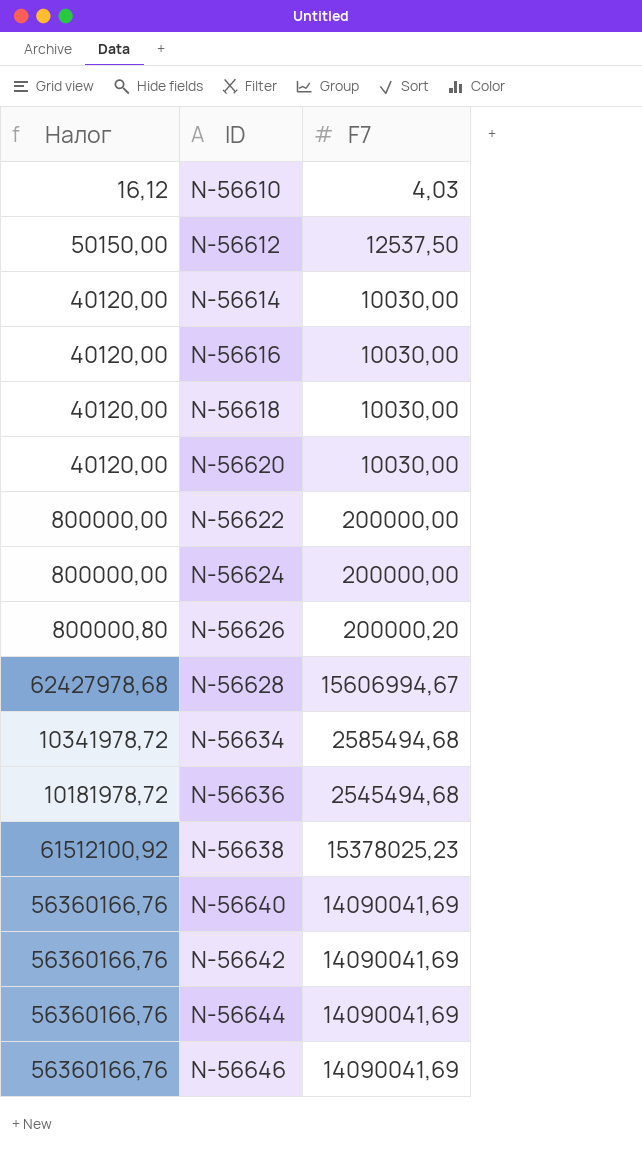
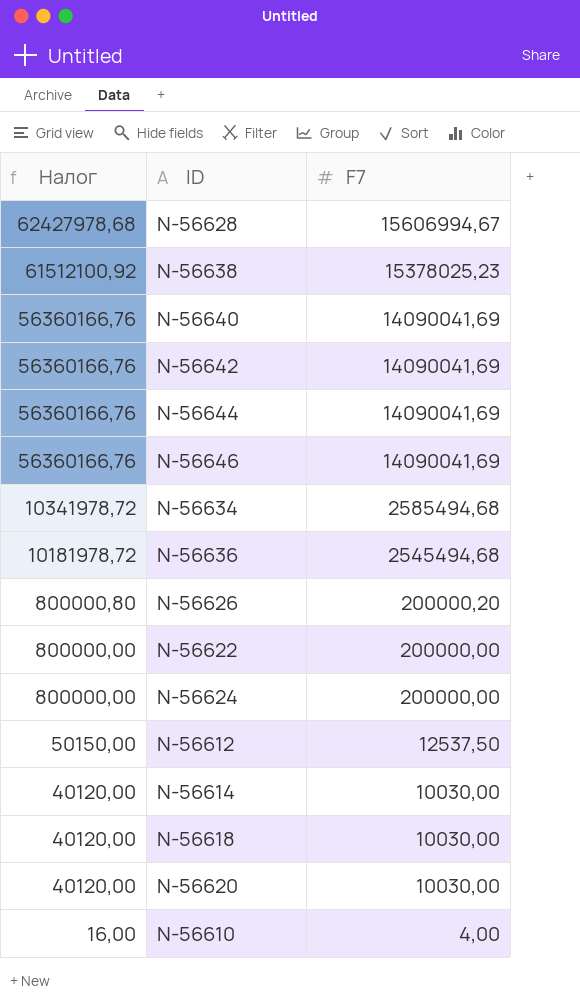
row order: ID ascending -> Налог descending
row N-56616: 40120,00 | 10030,00 -> none
N-56610 | Налог: 16,12 -> 16,00
N-56610 | F7: 4,03 -> 4,00

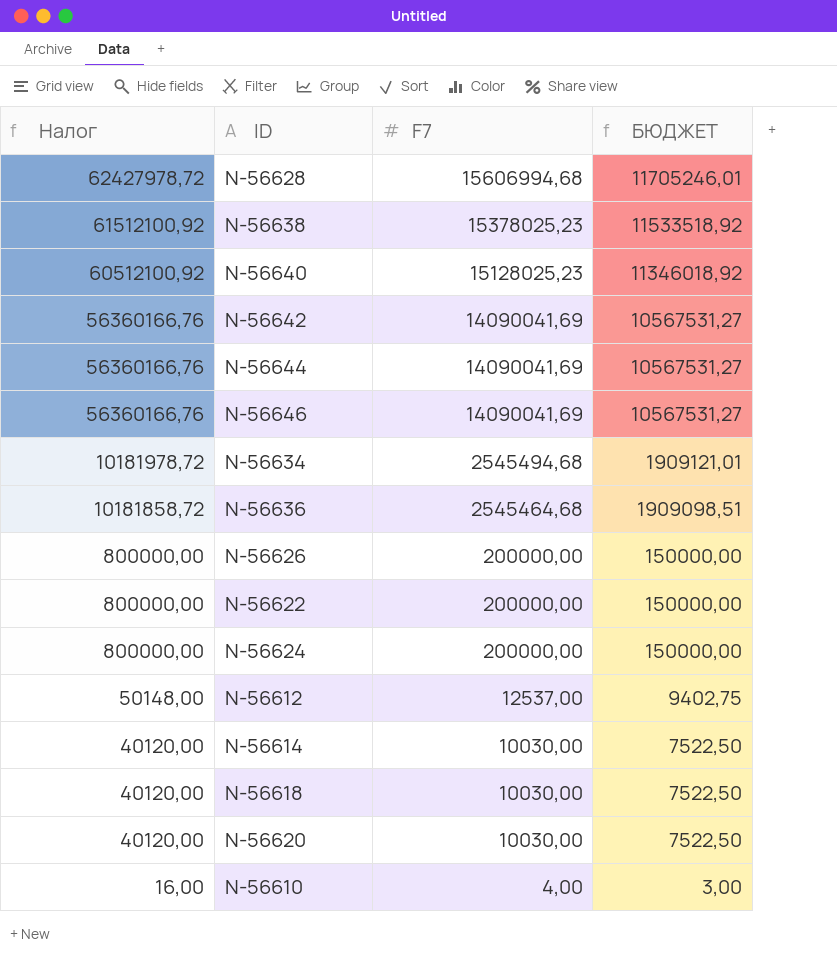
column БЮДЖЕТ | formula: none -> [F7] * 0,75
N-56628 | Налог: 62427978,68 -> 62427978,72
N-56628 | F7: 15606994,67 -> 15606994,68
N-56640 | Налог: 56360166,76 -> 60512100,92
N-56640 | F7: 14090041,69 -> 15128025,23
N-56634 | Налог: 10341978,72 -> 10181978,72
N-56634 | F7: 2585494,68 -> 2545494,68
N-56636 | Налог: 10181978,72 -> 10181858,72
N-56636 | F7: 2545494,68 -> 2545464,68
N-56626 | Налог: 800000,80 -> 800000,00
N-56626 | F7: 200000,20 -> 200000,00
N-56612 | Налог: 50150,00 -> 50148,00
N-56612 | F7: 12537,50 -> 12537,00

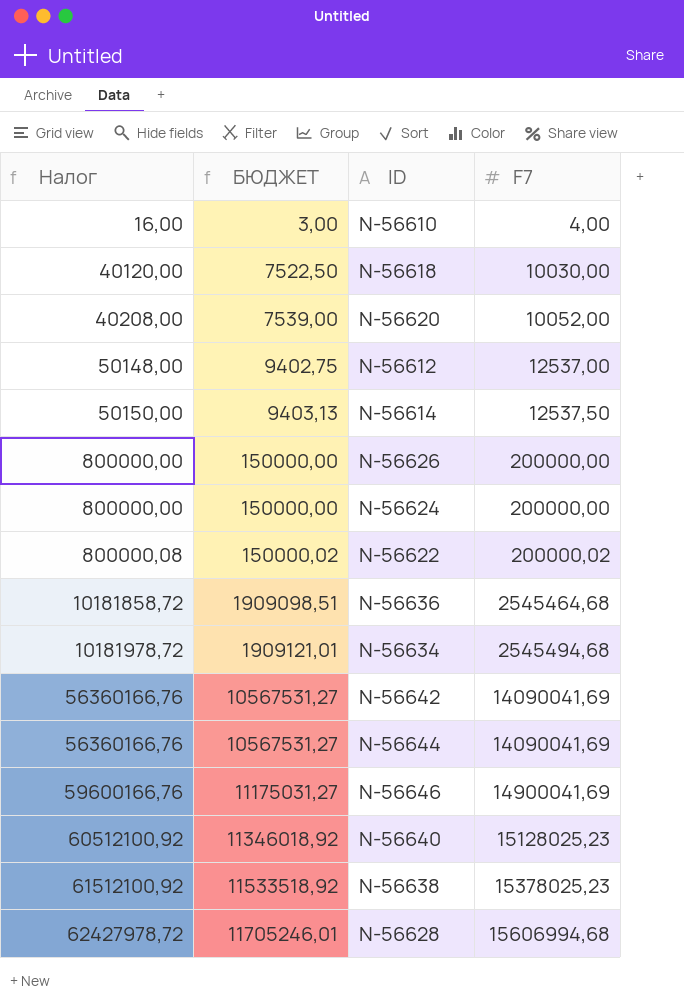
row order: Налог descending -> Налог ascending
column БЮДЖЕТ | position: 4 -> 2
N-56620 | Налог: 40120,00 -> 40208,00
N-56620 | БЮДЖЕТ: 7522,50 -> 7539,00
N-56620 | F7: 10030,00 -> 10052,00
N-56614 | Налог: 40120,00 -> 50150,00
N-56614 | БЮДЖЕТ: 7522,50 -> 9403,13
N-56614 | F7: 10030,00 -> 12537,50
N-56622 | Налог: 800000,00 -> 800000,08
N-56622 | БЮДЖЕТ: 150000,00 -> 150000,02
N-56622 | F7: 200000,00 -> 200000,02
N-56646 | Налог: 56360166,76 -> 59600166,76
N-56646 | БЮДЖЕТ: 10567531,27 -> 11175031,27
N-56646 | F7: 14090041,69 -> 14900041,69

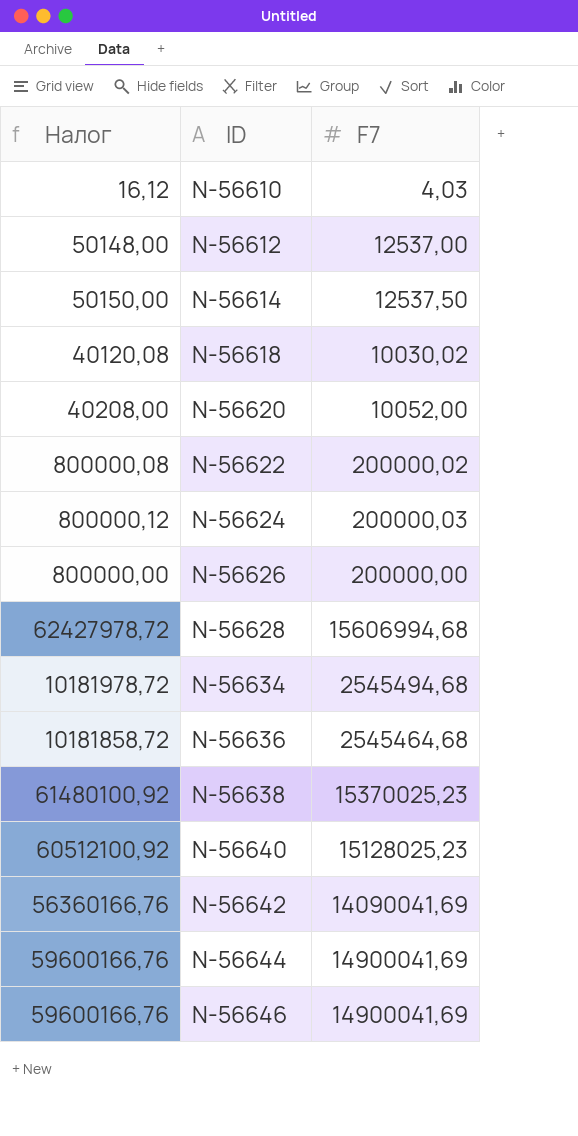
row order: Налог ascending -> ID ascending
column БЮДЖЕТ | formula: [F7] * 0,75 -> none
N-56610 | Налог: 16,00 -> 16,12
N-56610 | F7: 4,00 -> 4,03
N-56618 | Налог: 40120,00 -> 40120,08
N-56618 | F7: 10030,00 -> 10030,02
N-56624 | Налог: 800000,00 -> 800000,12
N-56624 | F7: 200000,00 -> 200000,03
N-56638 | Налог: 61512100,92 -> 61480100,92
N-56638 | F7: 15378025,23 -> 15370025,23
N-56644 | Налог: 56360166,76 -> 59600166,76
N-56644 | F7: 14090041,69 -> 14900041,69

